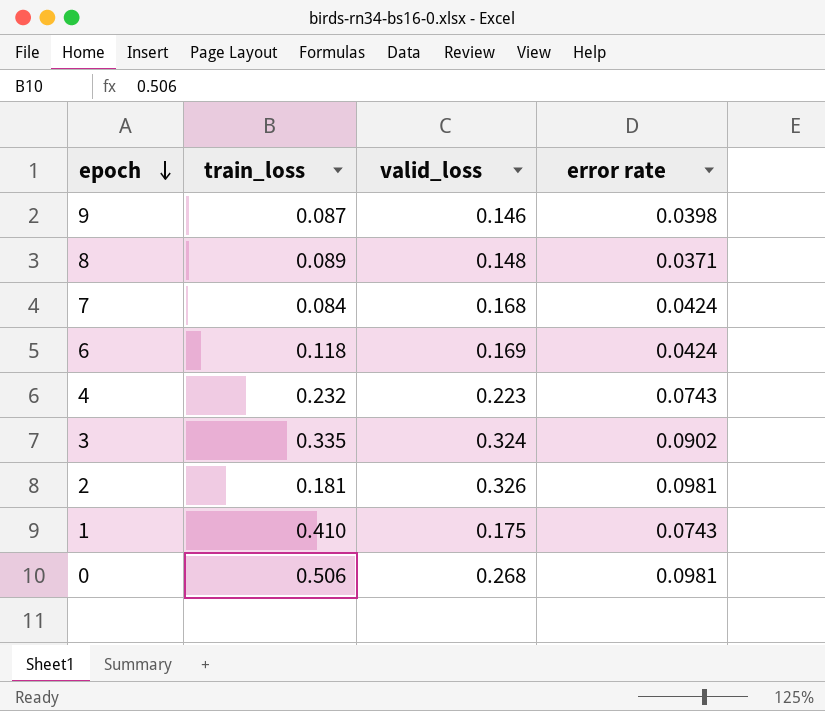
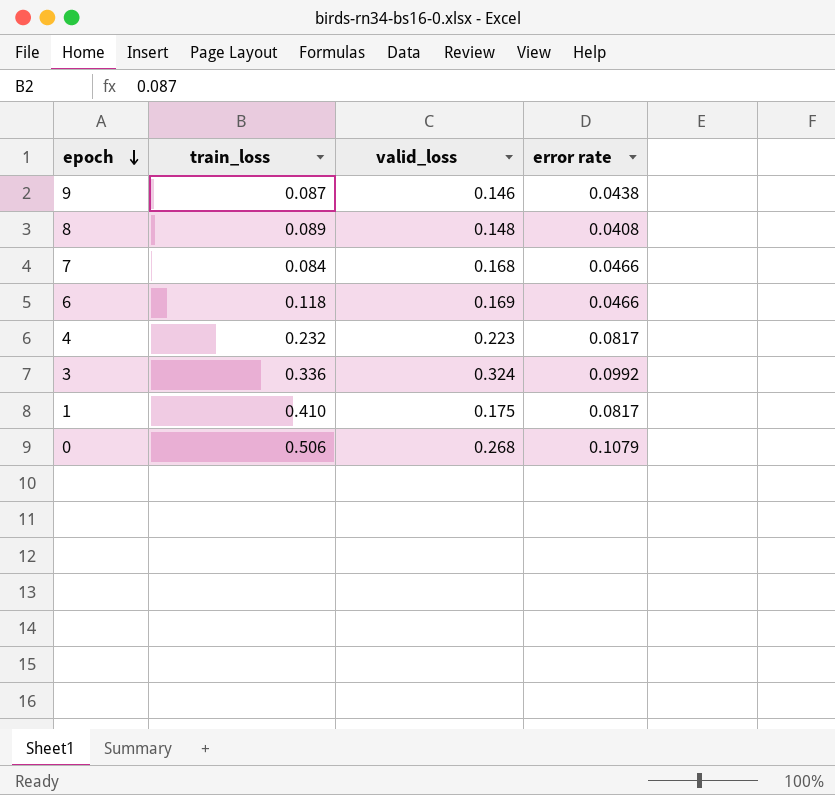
row 2: 0.181 | 0.326 | 0.0981 -> none
9 | error rate: 0.0398 -> 0.0438
8 | error rate: 0.0371 -> 0.0408
7 | error rate: 0.0424 -> 0.0466
6 | error rate: 0.0424 -> 0.0466
4 | error rate: 0.0743 -> 0.0817
3 | train_loss: 0.335 -> 0.336
3 | error rate: 0.0902 -> 0.0992
1 | error rate: 0.0743 -> 0.0817
0 | error rate: 0.0981 -> 0.1079

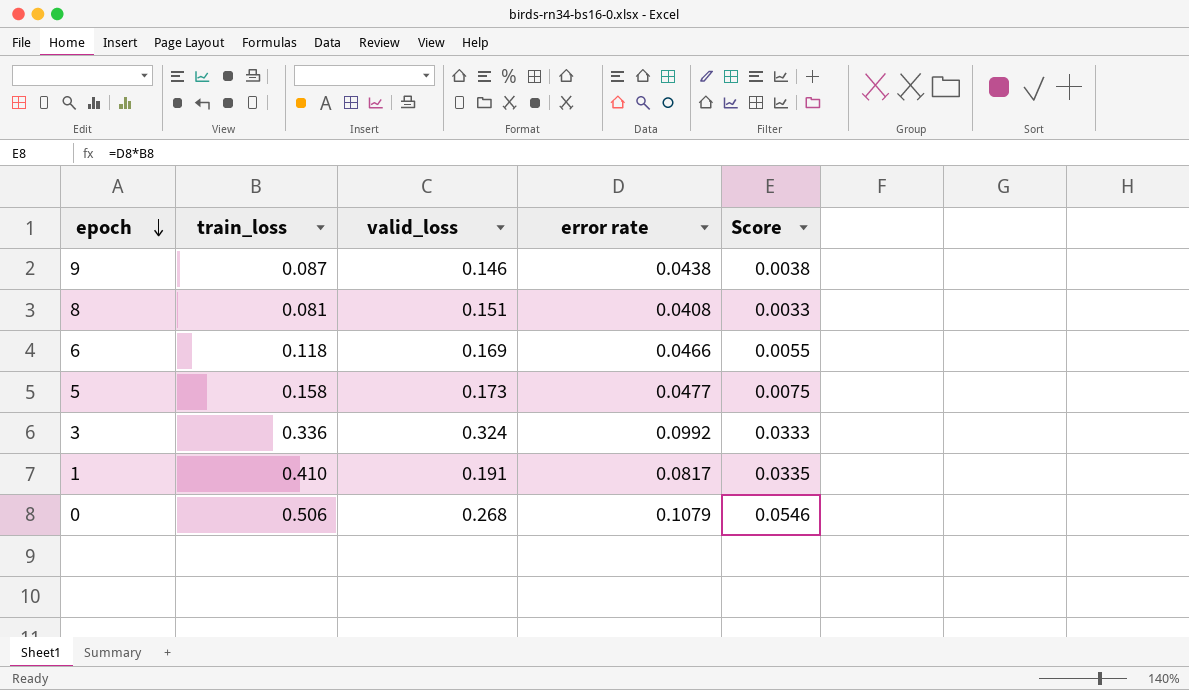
column Score | formula: none -> [train_loss] * [error rate]
row 7: 0.084 | 0.168 | 0.0466 -> none
row 4: 0.232 | 0.223 | 0.0817 -> none
8 | train_loss: 0.089 -> 0.081
8 | valid_loss: 0.148 -> 0.151
row 5: none -> 0.158 | 0.173 | 0.0477 | 0.0075
1 | valid_loss: 0.175 -> 0.191

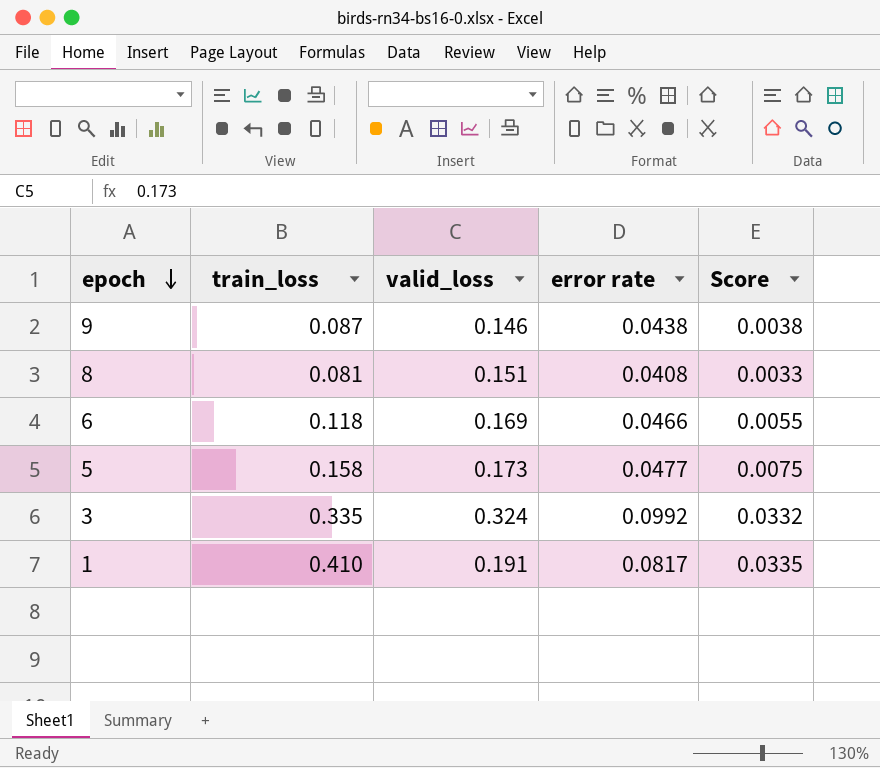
row 0: 0.506 | 0.268 | 0.1079 | 0.0546 -> none
3 | train_loss: 0.336 -> 0.335
3 | Score: 0.0333 -> 0.0332

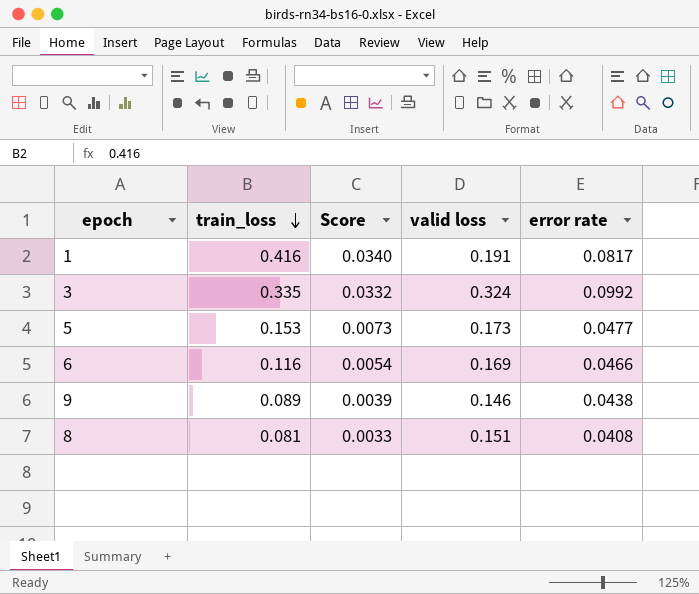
row order: epoch descending -> train_loss descending
column Score | position: 5 -> 3
column name: valid_loss -> valid loss
1 | train_loss: 0.410 -> 0.416
1 | Score: 0.0335 -> 0.0340
5 | train_loss: 0.158 -> 0.153
5 | Score: 0.0075 -> 0.0073
6 | train_loss: 0.118 -> 0.116
6 | Score: 0.0055 -> 0.0054
9 | train_loss: 0.087 -> 0.089
9 | Score: 0.0038 -> 0.0039

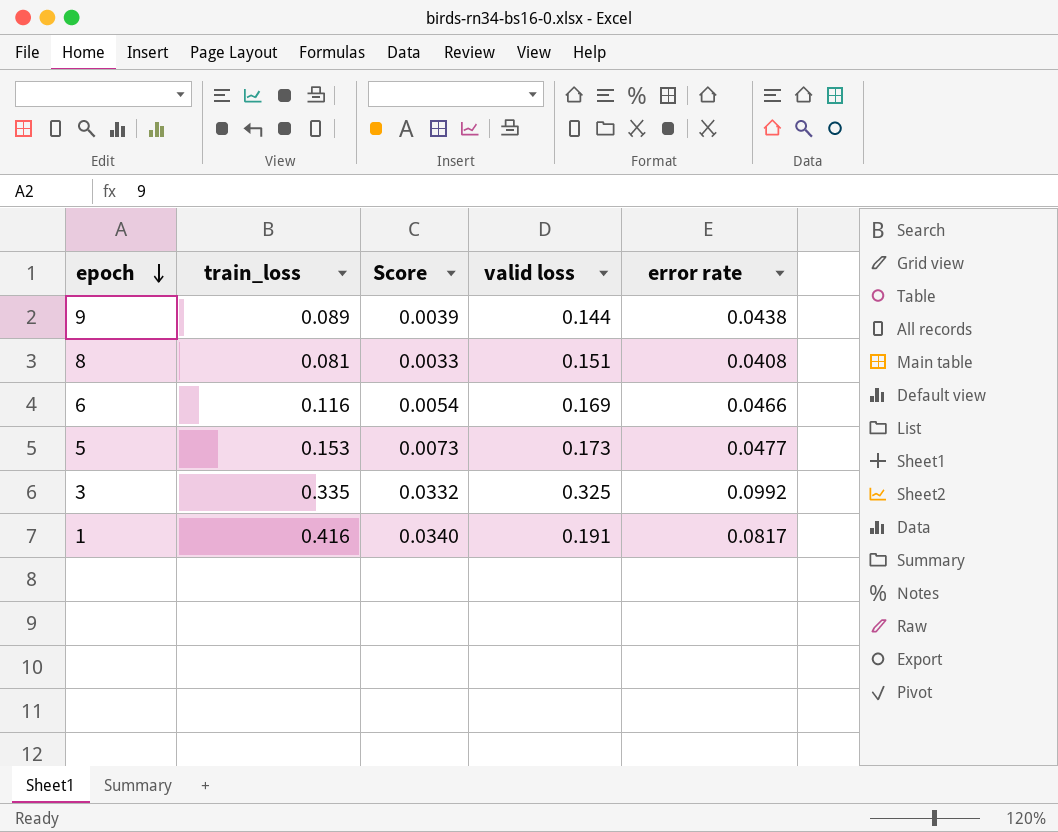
row order: train_loss descending -> epoch descending
9 | valid loss: 0.146 -> 0.144
3 | valid loss: 0.324 -> 0.325

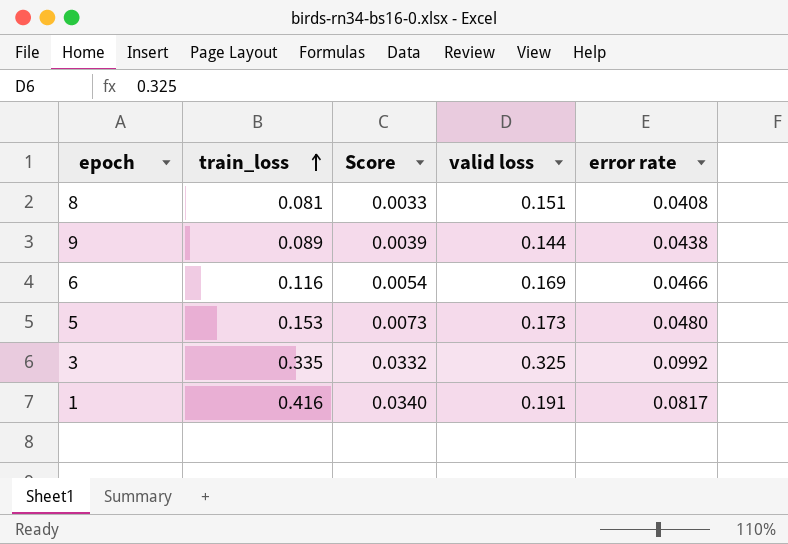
row order: epoch descending -> train_loss ascending
5 | error rate: 0.0477 -> 0.0480

